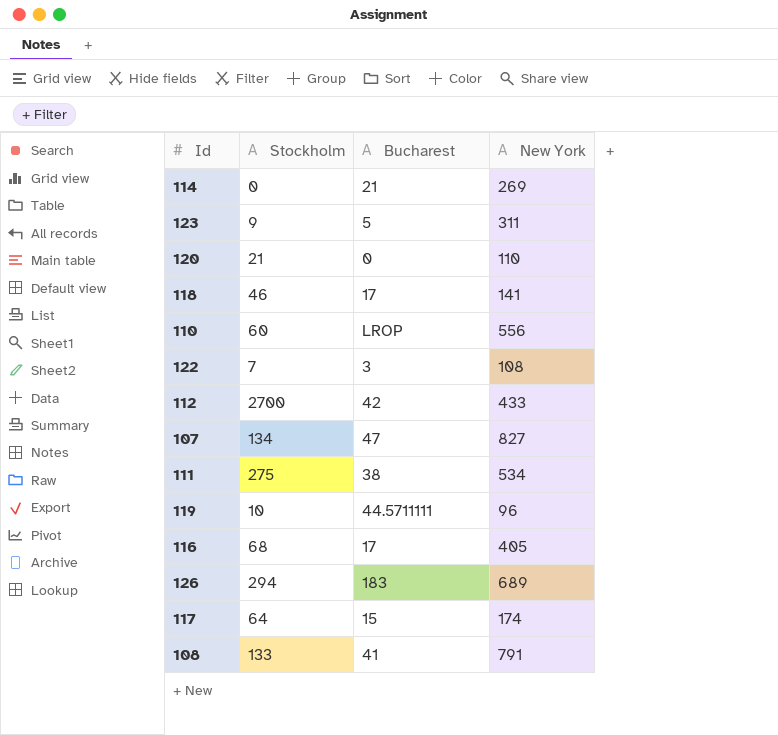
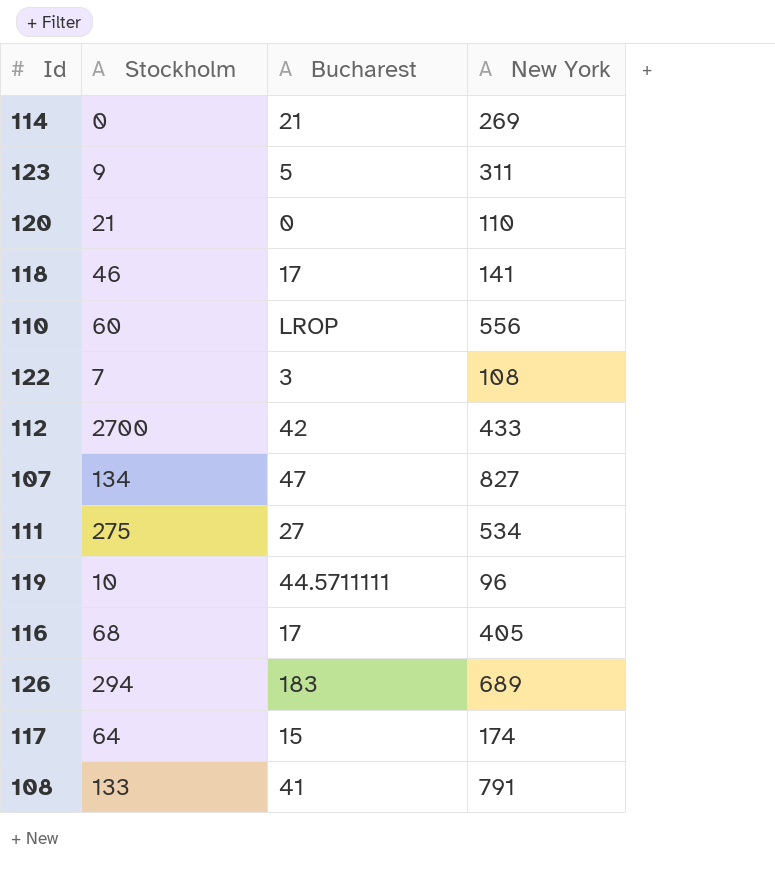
111 | Bucharest: 38 -> 27

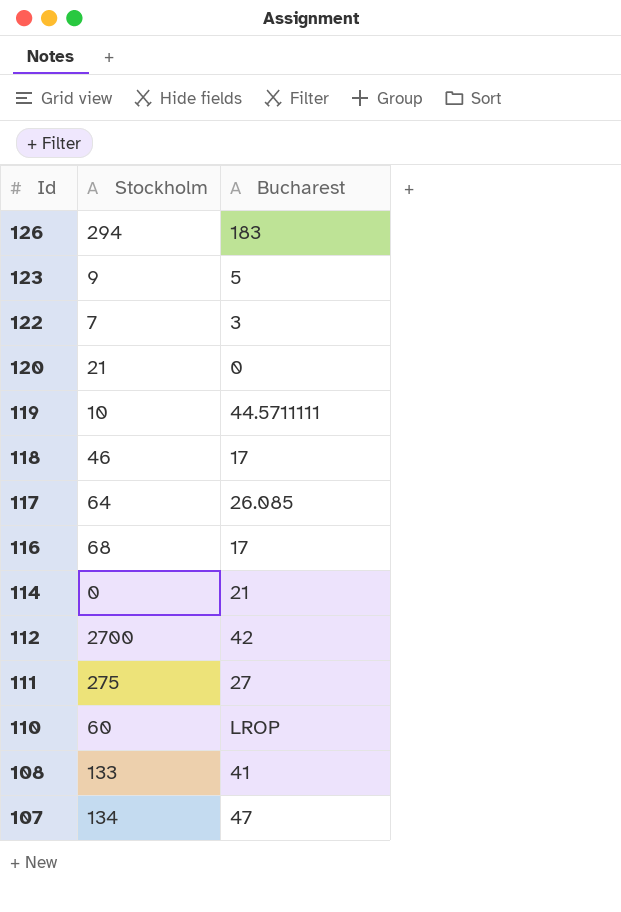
row order: none -> Id descending
column New York | position: 4 -> none
117 | Bucharest: 15 -> 26.085

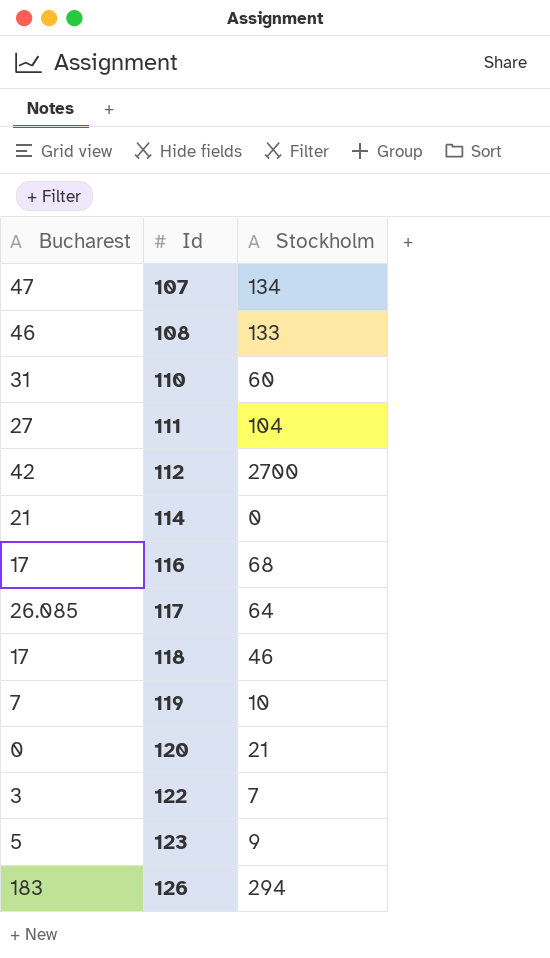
row order: Id descending -> Id ascending
column Bucharest | position: 3 -> 1
108 | Bucharest: 41 -> 46
110 | Bucharest: LROP -> 31
111 | Stockholm: 275 -> 104
119 | Bucharest: 44.5711111 -> 7

